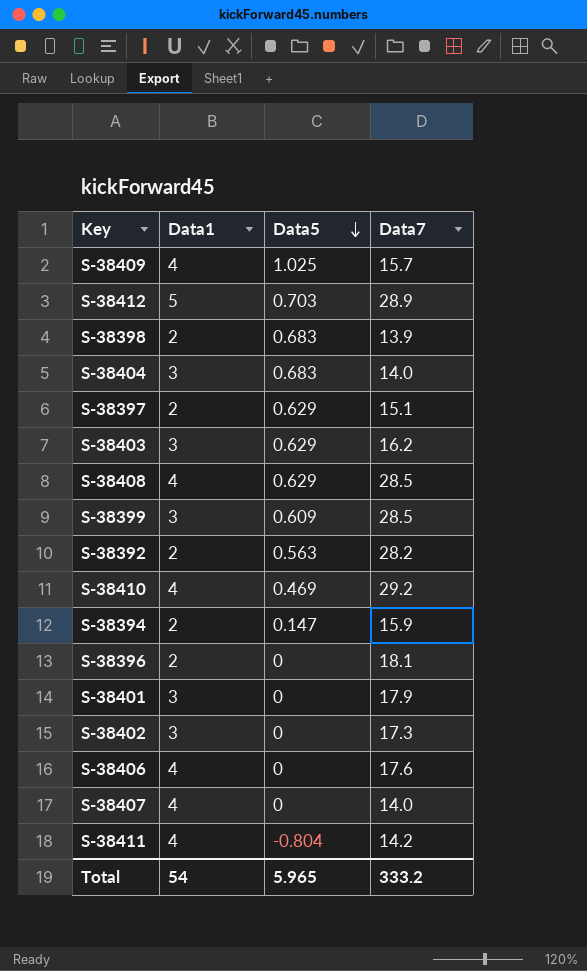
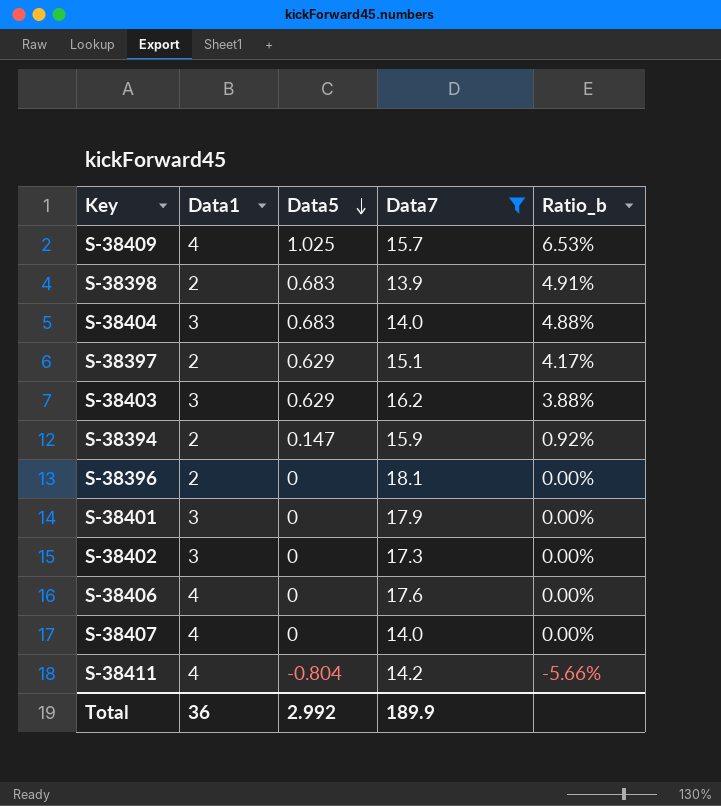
filter: none -> Data7 <= 18.1
column Ratio_b | formula: none -> [Data5] / [Data7]
Total | Data1: 54 -> 36
Total | Data5: 5.965 -> 2.992
Total | Data7: 333.2 -> 189.9

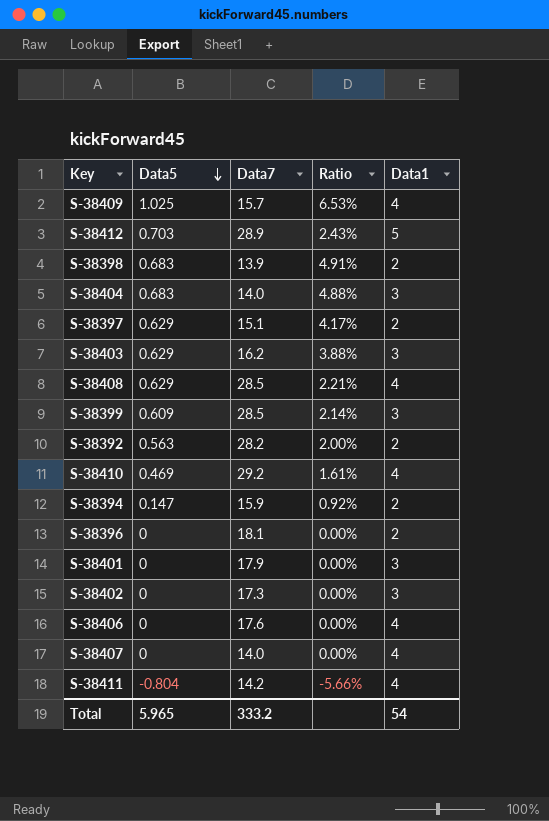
filter: Data7 <= 18.1 -> none
column name: Ratio_b -> Ratio
column Data1 | position: 2 -> 5
Total | Data5: 2.992 -> 5.965
Total | Data7: 189.9 -> 333.2
Total | Data1: 36 -> 54

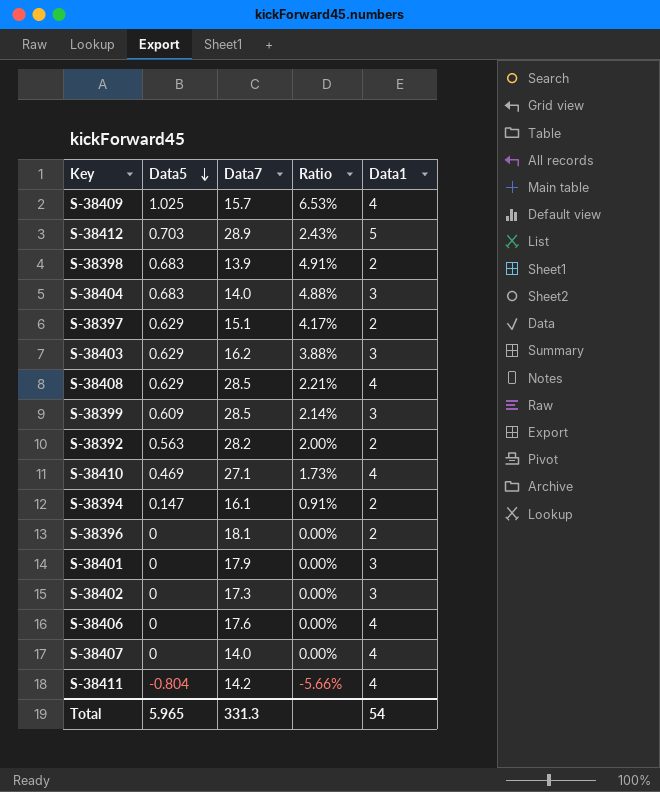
S-38410 | Data7: 29.2 -> 27.1
S-38410 | Ratio: 1.61% -> 1.73%
S-38394 | Data7: 15.9 -> 16.1
S-38394 | Ratio: 0.92% -> 0.91%
Total | Data7: 333.2 -> 331.3

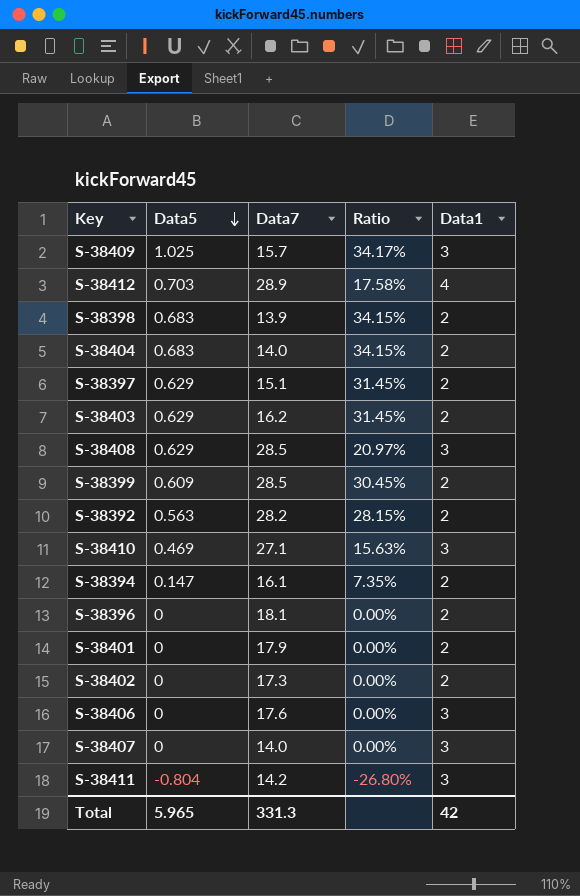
column Ratio | formula: [Data5] / [Data7] -> [Data5] / [Data1]
S-38409 | Data1: 4 -> 3
S-38412 | Data1: 5 -> 4
S-38404 | Data1: 3 -> 2
S-38403 | Data1: 3 -> 2
S-38408 | Data1: 4 -> 3
S-38399 | Data1: 3 -> 2
S-38410 | Data1: 4 -> 3
S-38401 | Data1: 3 -> 2
S-38402 | Data1: 3 -> 2
S-38406 | Data1: 4 -> 3
S-38407 | Data1: 4 -> 3
S-38411 | Data1: 4 -> 3
Total | Data1: 54 -> 42

